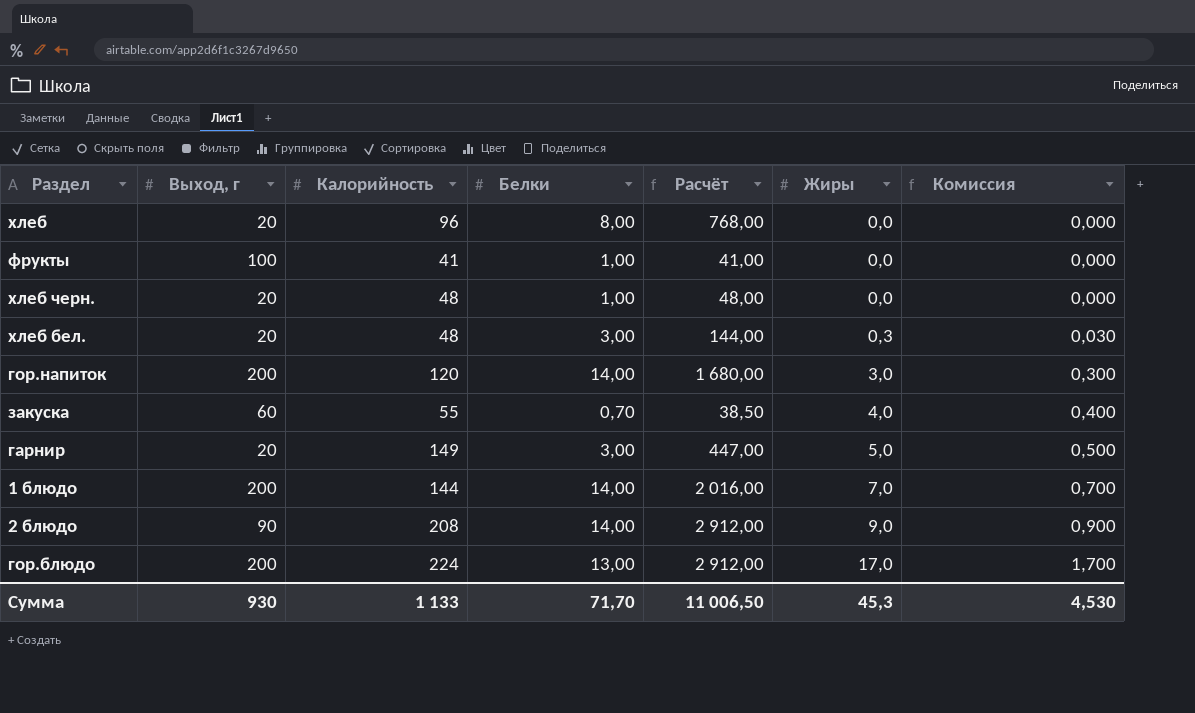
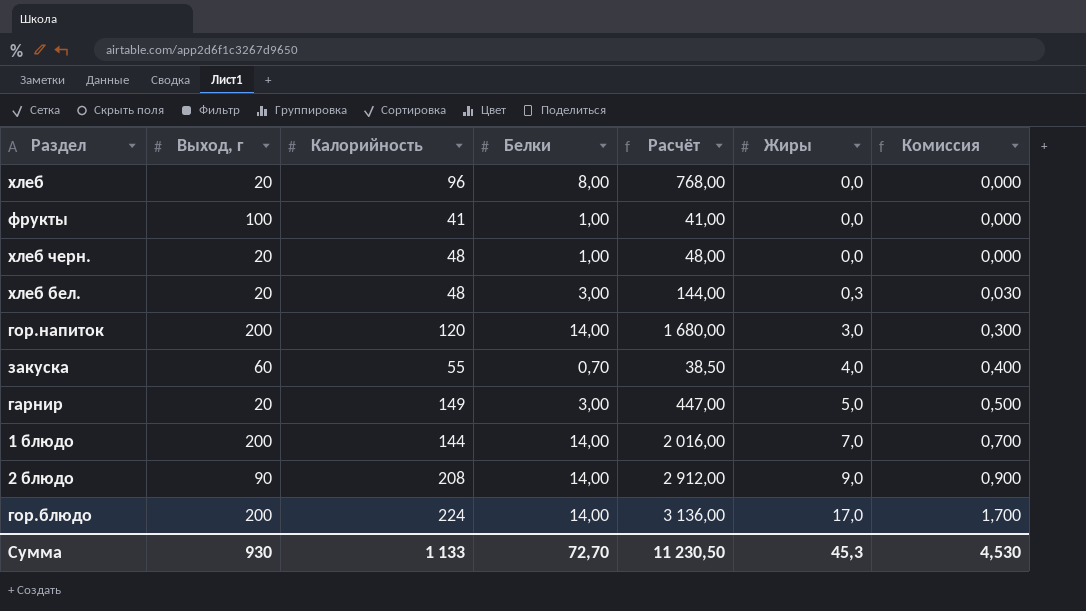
гор.блюдо | Белки: 13,00 -> 14,00
гор.блюдо | Расчёт: 2 912,00 -> 3 136,00
Сумма | Белки: 71,70 -> 72,70
Сумма | Расчёт: 11 006,50 -> 11 230,50

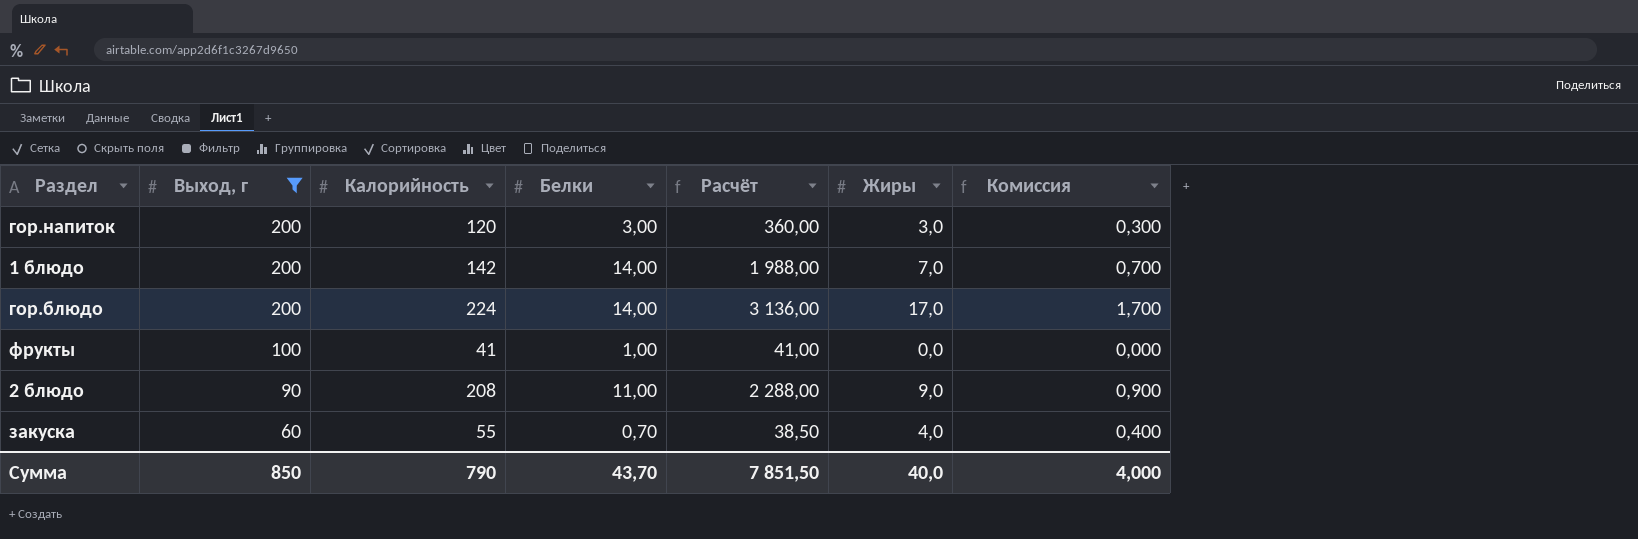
filter: none -> Выход, г != 20
row order: Жиры ascending -> Выход, г descending
гор.напиток | Белки: 14,00 -> 3,00
гор.напиток | Расчёт: 1 680,00 -> 360,00
1 блюдо | Калорийность: 144 -> 142
1 блюдо | Расчёт: 2 016,00 -> 1 988,00
2 блюдо | Белки: 14,00 -> 11,00
2 блюдо | Расчёт: 2 912,00 -> 2 288,00
Сумма | Выход, г: 930 -> 850
Сумма | Калорийность: 1 133 -> 790
Сумма | Белки: 72,70 -> 43,70
Сумма | Расчёт: 11 230,50 -> 7 851,50
Сумма | Жиры: 45,3 -> 40,0
Сумма | Комиссия: 4,530 -> 4,000

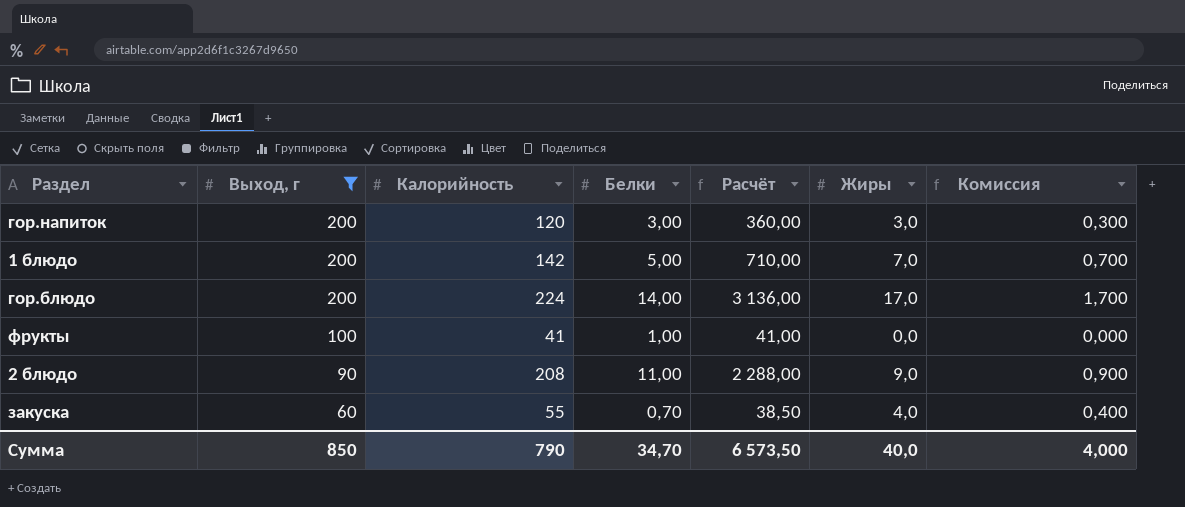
1 блюдо | Белки: 14,00 -> 5,00
1 блюдо | Расчёт: 1 988,00 -> 710,00
Сумма | Белки: 43,70 -> 34,70
Сумма | Расчёт: 7 851,50 -> 6 573,50

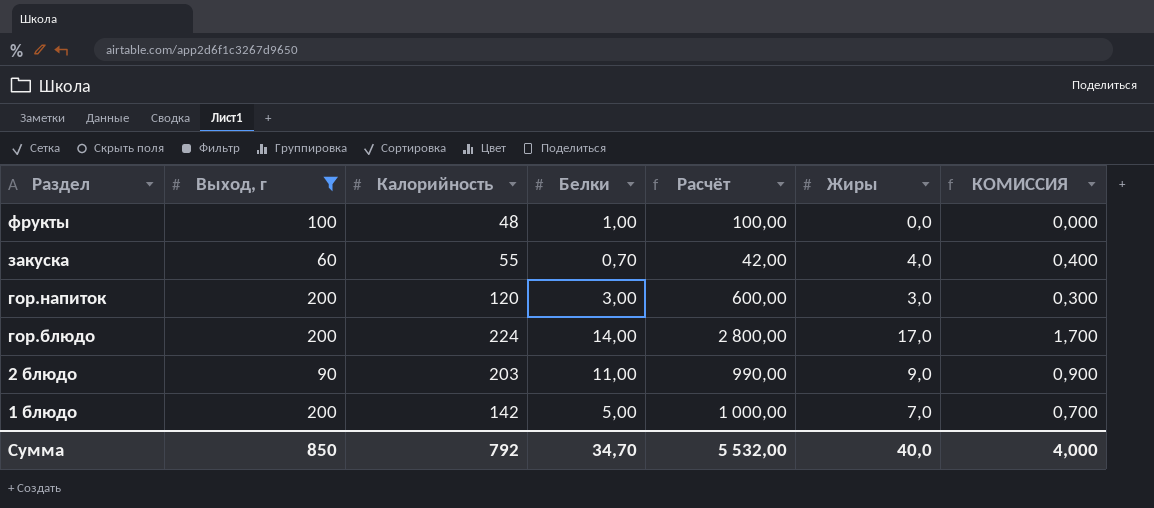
row order: Выход, г descending -> Раздел descending
column Расчёт | formula: [Калорийность] * [Белки] -> [Выход, г] * [Белки]
column name: Комиссия -> КОМИССИЯ
фрукты | Калорийность: 41 -> 48
2 блюдо | Калорийность: 208 -> 203
Сумма | Калорийность: 790 -> 792
Сумма | Расчёт: 6 573,50 -> 5 532,00

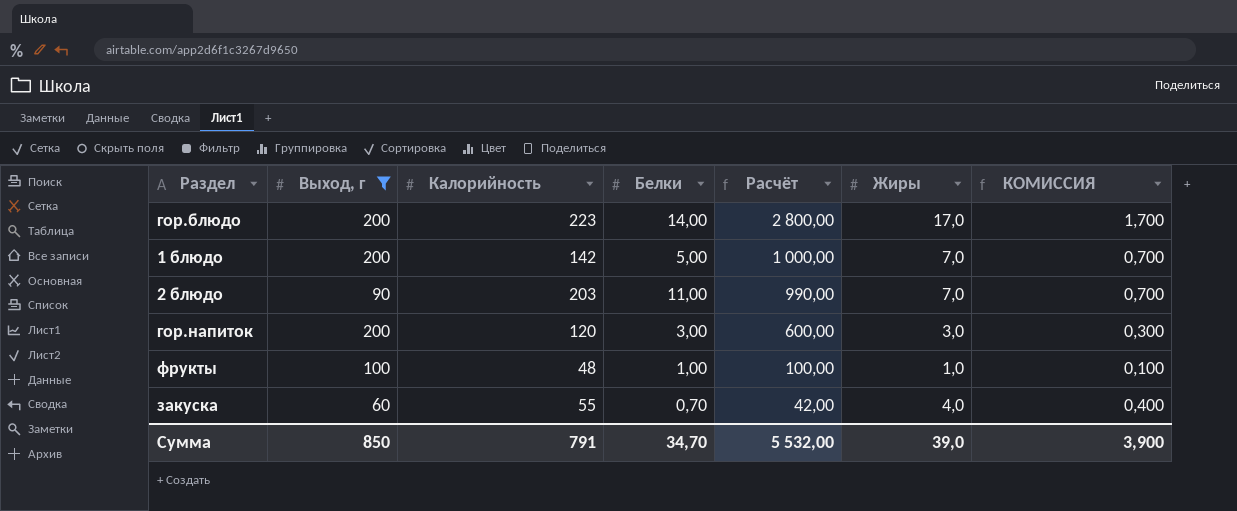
row order: Раздел descending -> Расчёт descending
гор.блюдо | Калорийность: 224 -> 223
2 блюдо | Жиры: 9,0 -> 7,0
2 блюдо | КОМИССИЯ: 0,900 -> 0,700
фрукты | Жиры: 0,0 -> 1,0
фрукты | КОМИССИЯ: 0,000 -> 0,100
Сумма | Калорийность: 792 -> 791
Сумма | Жиры: 40,0 -> 39,0
Сумма | КОМИССИЯ: 4,000 -> 3,900

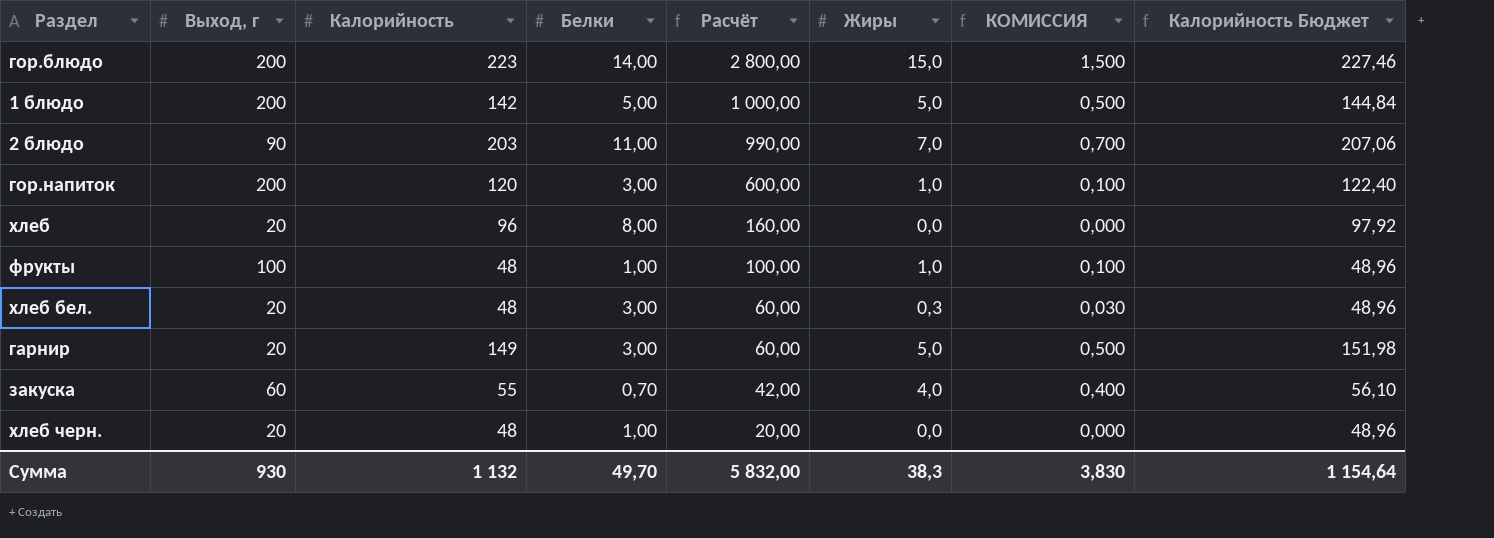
filter: Выход, г != 20 -> none
column Калорийность Бюджет | formula: none -> [Калорийность] * 1,02
гор.блюдо | Жиры: 17,0 -> 15,0
гор.блюдо | КОМИССИЯ: 1,700 -> 1,500
1 блюдо | Жиры: 7,0 -> 5,0
1 блюдо | КОМИССИЯ: 0,700 -> 0,500
гор.напиток | Жиры: 3,0 -> 1,0
гор.напиток | КОМИССИЯ: 0,300 -> 0,100
Сумма | Выход, г: 850 -> 930
Сумма | Калорийность: 791 -> 1 132
Сумма | Белки: 34,70 -> 49,70
Сумма | Расчёт: 5 532,00 -> 5 832,00
Сумма | Жиры: 39,0 -> 38,3
Сумма | КОМИССИЯ: 3,900 -> 3,830

